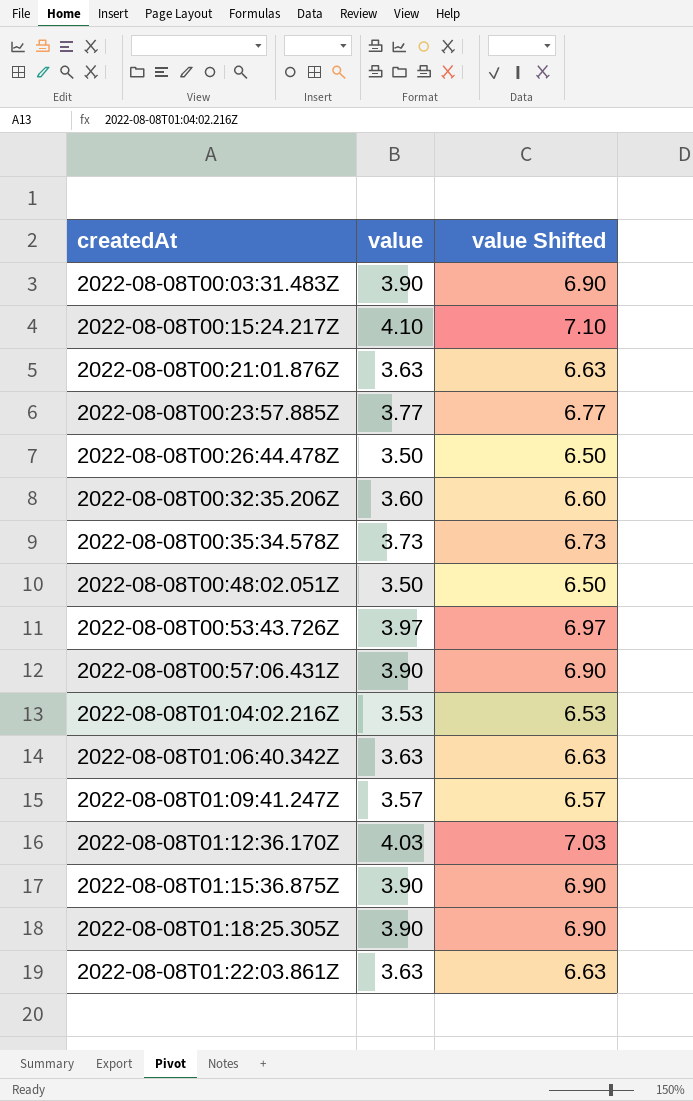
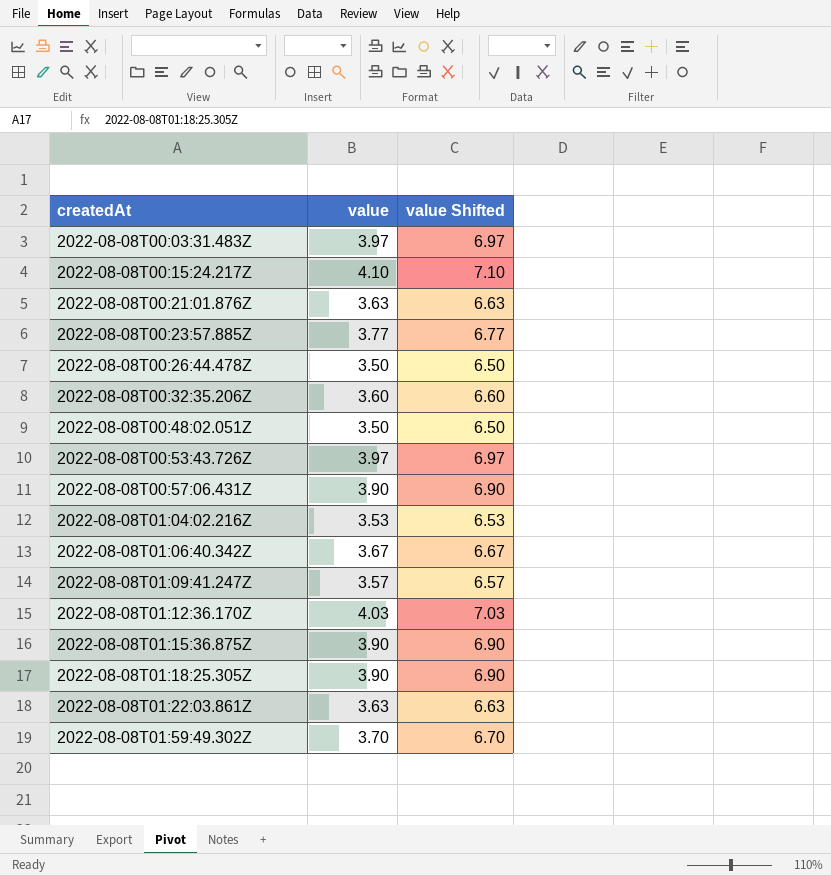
row 2022-08-08T00:35:34.578Z: 3.73 | 6.73 -> none
2022-08-08T00:03:31.483Z | value: 3.90 -> 3.97
2022-08-08T00:03:31.483Z | value Shifted: 6.90 -> 6.97
2022-08-08T01:06:40.342Z | value: 3.63 -> 3.67
2022-08-08T01:06:40.342Z | value Shifted: 6.63 -> 6.67
row 2022-08-08T01:59:49.302Z: none -> 3.70 | 6.70

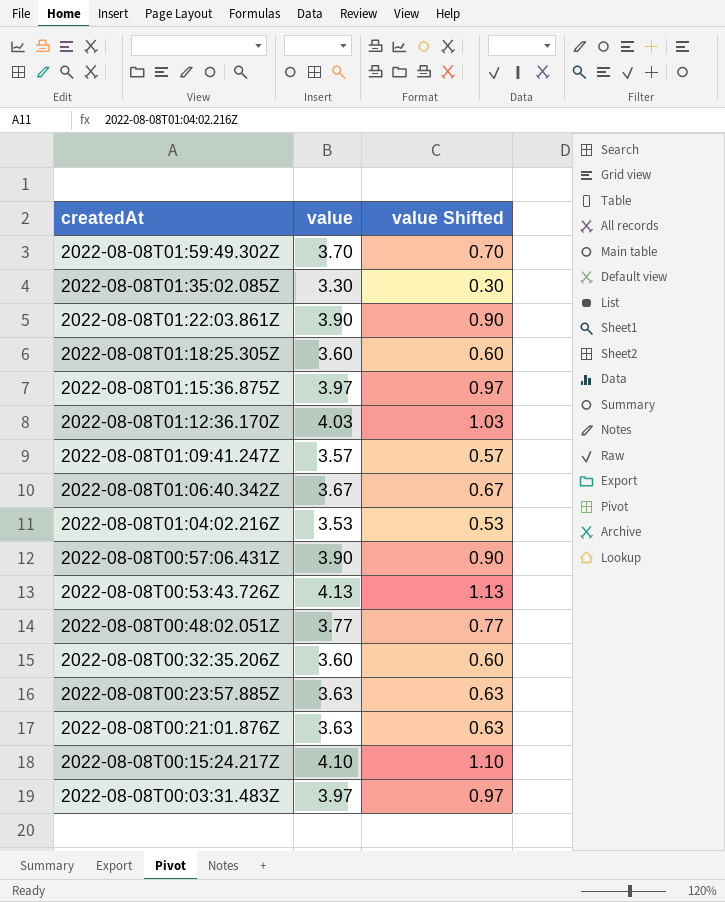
row order: createdAt ascending -> createdAt descending
column value Shifted | formula: [value] + 3 -> [value] - 3
row 2022-08-08T00:26:44.478Z: 3.50 | 6.50 -> none
row 2022-08-08T01:35:02.085Z: none -> 3.30 | 0.30
2022-08-08T01:22:03.861Z | value: 3.63 -> 3.90
2022-08-08T01:18:25.305Z | value: 3.90 -> 3.60
2022-08-08T01:15:36.875Z | value: 3.90 -> 3.97
2022-08-08T00:53:43.726Z | value: 3.97 -> 4.13
2022-08-08T00:48:02.051Z | value: 3.50 -> 3.77
2022-08-08T00:23:57.885Z | value: 3.77 -> 3.63

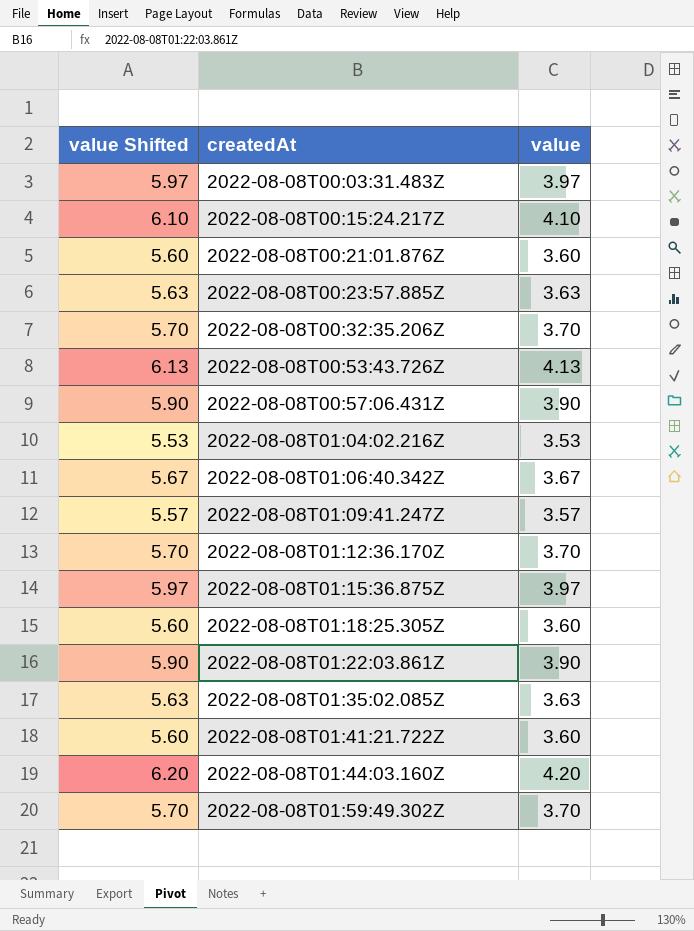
row order: createdAt descending -> createdAt ascending
column value Shifted | formula: [value] - 3 -> [value] + 2
column value Shifted | position: 3 -> 1
row 2022-08-08T00:48:02.051Z: 3.77 | 0.77 -> none
2022-08-08T00:21:01.876Z | value: 3.63 -> 3.60
2022-08-08T00:32:35.206Z | value: 3.60 -> 3.70
2022-08-08T01:12:36.170Z | value: 4.03 -> 3.70
2022-08-08T01:35:02.085Z | value: 3.30 -> 3.63
row 2022-08-08T01:41:21.722Z: none -> 5.60 | 3.60
row 2022-08-08T01:44:03.160Z: none -> 6.20 | 4.20

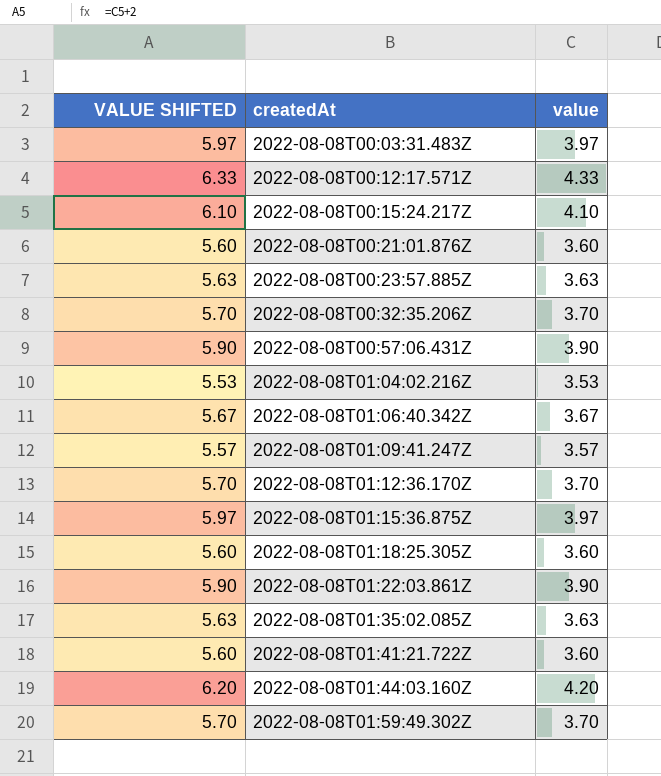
column name: value Shifted -> VALUE SHIFTED
row 2022-08-08T00:53:43.726Z: 6.13 | 4.13 -> none
row 2022-08-08T00:12:17.571Z: none -> 6.33 | 4.33

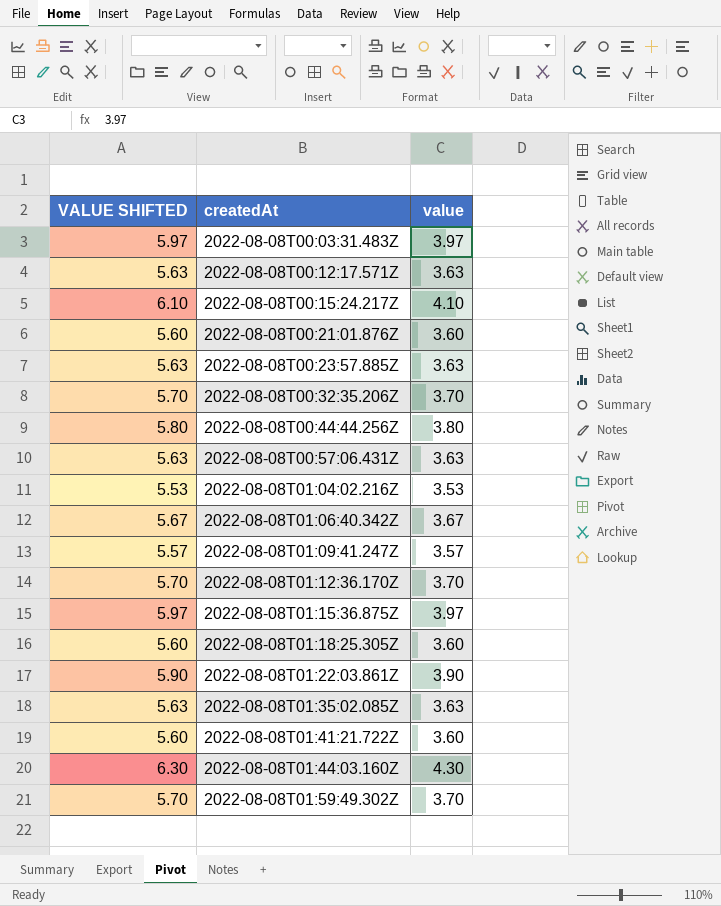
2022-08-08T00:12:17.571Z | VALUE SHIFTED: 6.33 -> 5.63
2022-08-08T00:12:17.571Z | value: 4.33 -> 3.63
row 2022-08-08T00:44:44.256Z: none -> 5.80 | 3.80
2022-08-08T00:57:06.431Z | VALUE SHIFTED: 5.90 -> 5.63
2022-08-08T00:57:06.431Z | value: 3.90 -> 3.63
2022-08-08T01:44:03.160Z | VALUE SHIFTED: 6.20 -> 6.30
2022-08-08T01:44:03.160Z | value: 4.20 -> 4.30

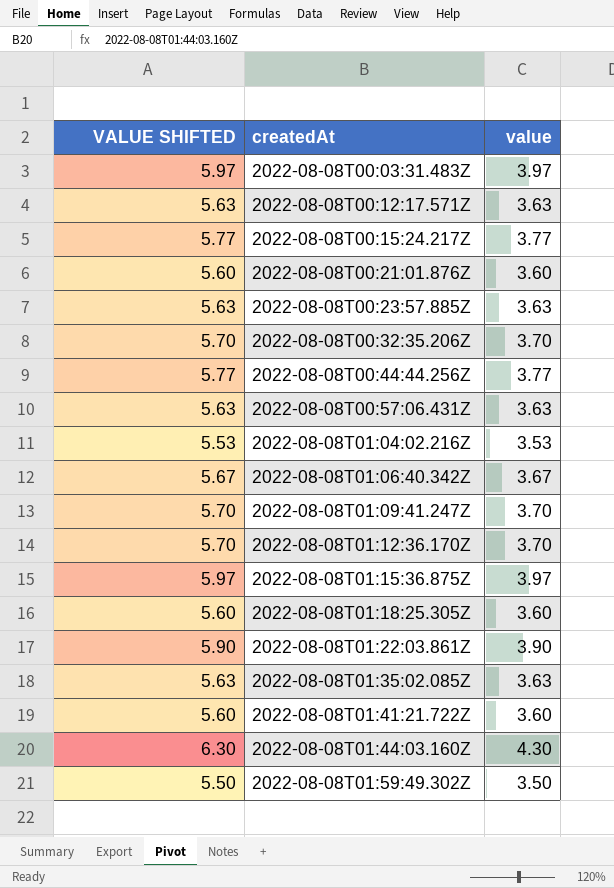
2022-08-08T00:15:24.217Z | VALUE SHIFTED: 6.10 -> 5.77
2022-08-08T00:15:24.217Z | value: 4.10 -> 3.77
2022-08-08T00:44:44.256Z | VALUE SHIFTED: 5.80 -> 5.77
2022-08-08T00:44:44.256Z | value: 3.80 -> 3.77
2022-08-08T01:09:41.247Z | VALUE SHIFTED: 5.57 -> 5.70
2022-08-08T01:09:41.247Z | value: 3.57 -> 3.70
2022-08-08T01:59:49.302Z | VALUE SHIFTED: 5.70 -> 5.50
2022-08-08T01:59:49.302Z | value: 3.70 -> 3.50

